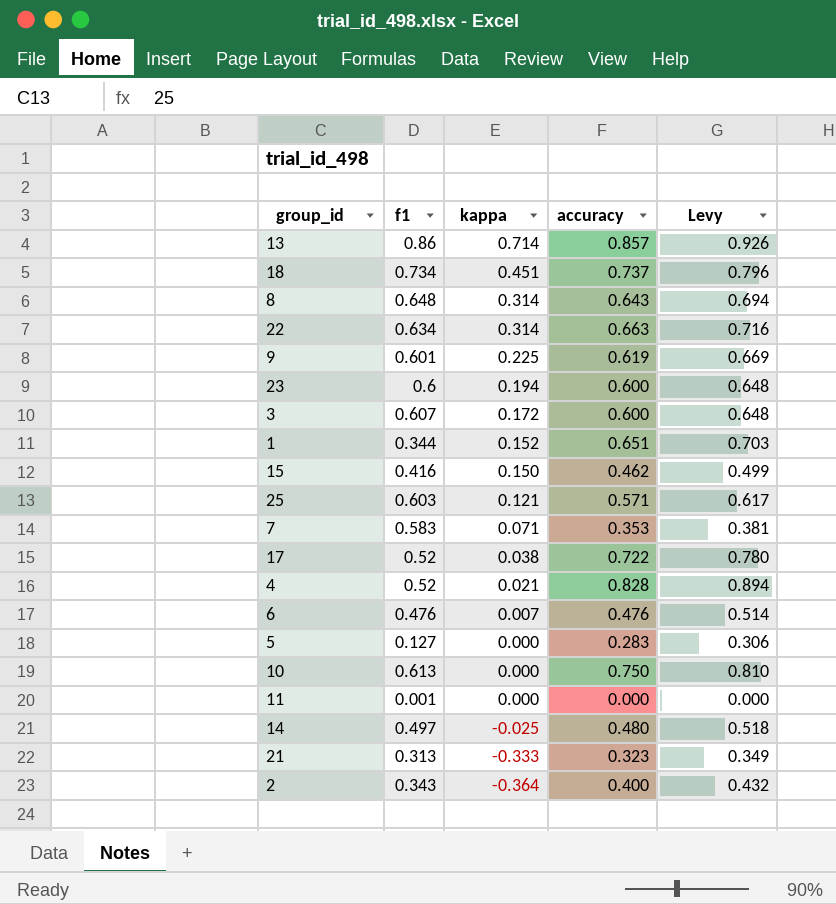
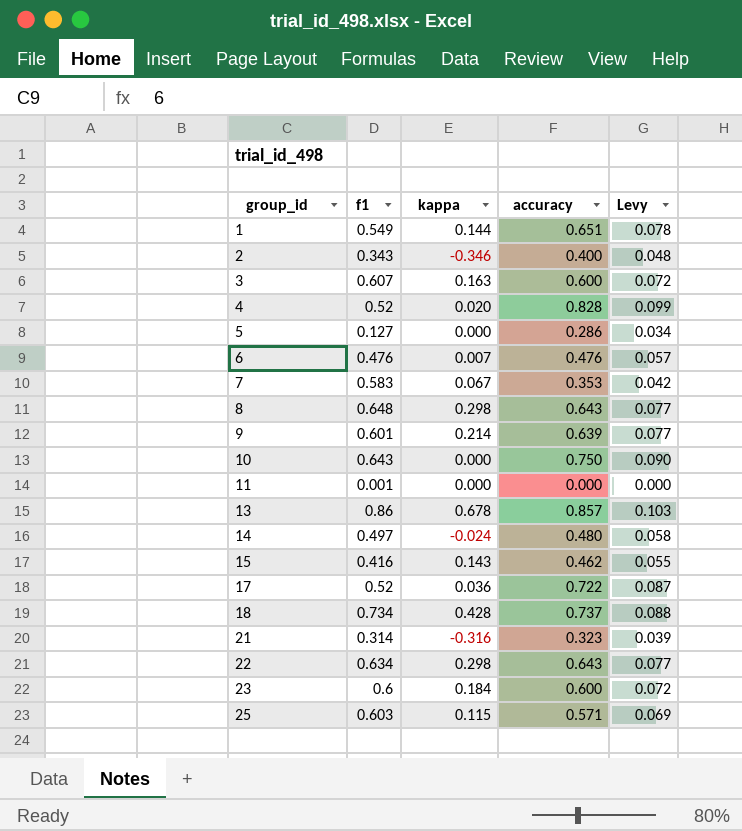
row order: kappa descending -> group_id ascending
column Levy | formula: [accuracy] * 1.08 -> [accuracy] * 0.12
1 | f1: 0.344 -> 0.549
1 | kappa: 0.152 -> 0.144
2 | kappa: -0.364 -> -0.346
3 | kappa: 0.172 -> 0.163
4 | kappa: 0.021 -> 0.020
5 | accuracy: 0.283 -> 0.286
7 | kappa: 0.071 -> 0.067
8 | kappa: 0.314 -> 0.298
9 | kappa: 0.225 -> 0.214
9 | accuracy: 0.619 -> 0.639
10 | f1: 0.613 -> 0.643
13 | kappa: 0.714 -> 0.678
14 | kappa: -0.025 -> -0.024
15 | kappa: 0.150 -> 0.143
17 | kappa: 0.038 -> 0.036
18 | kappa: 0.451 -> 0.428
21 | f1: 0.313 -> 0.314
21 | kappa: -0.333 -> -0.316
22 | kappa: 0.314 -> 0.298
22 | accuracy: 0.663 -> 0.643
23 | kappa: 0.194 -> 0.184
25 | kappa: 0.121 -> 0.115

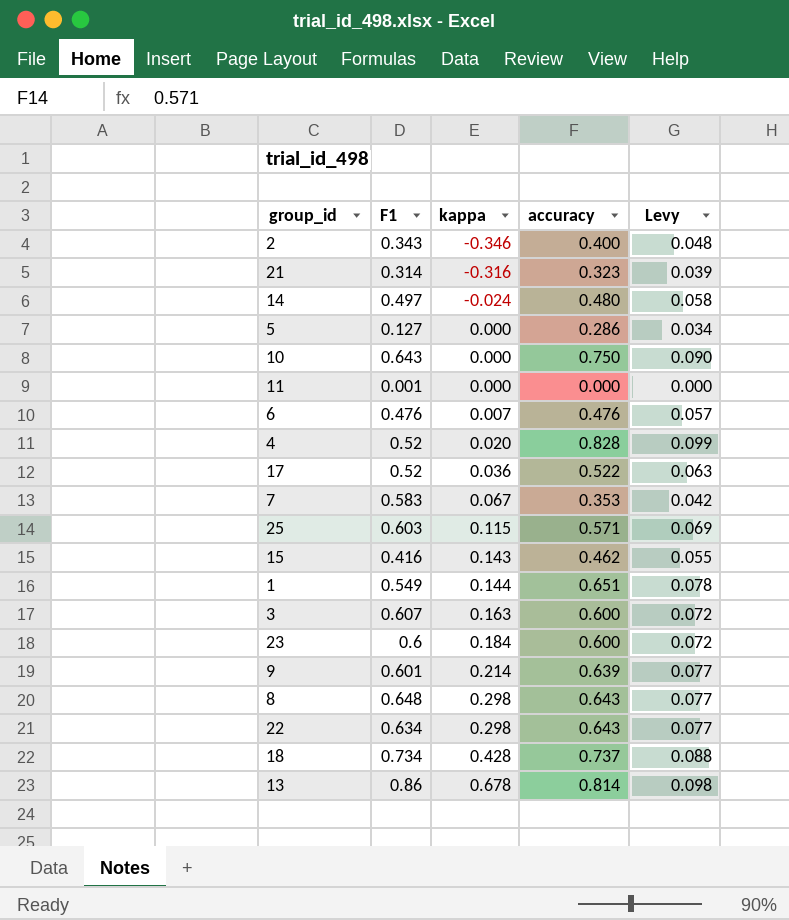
row order: group_id ascending -> kappa ascending
column name: f1 -> F1
17 | accuracy: 0.722 -> 0.522
17 | Levy: 0.087 -> 0.063
13 | accuracy: 0.857 -> 0.814
13 | Levy: 0.103 -> 0.098

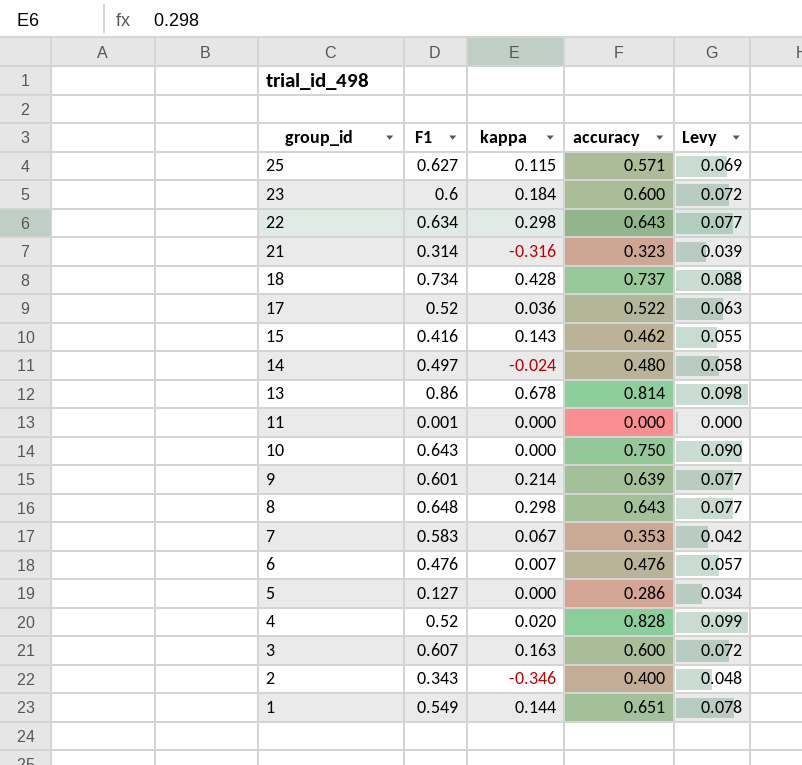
row order: kappa ascending -> group_id descending
25 | F1: 0.603 -> 0.627

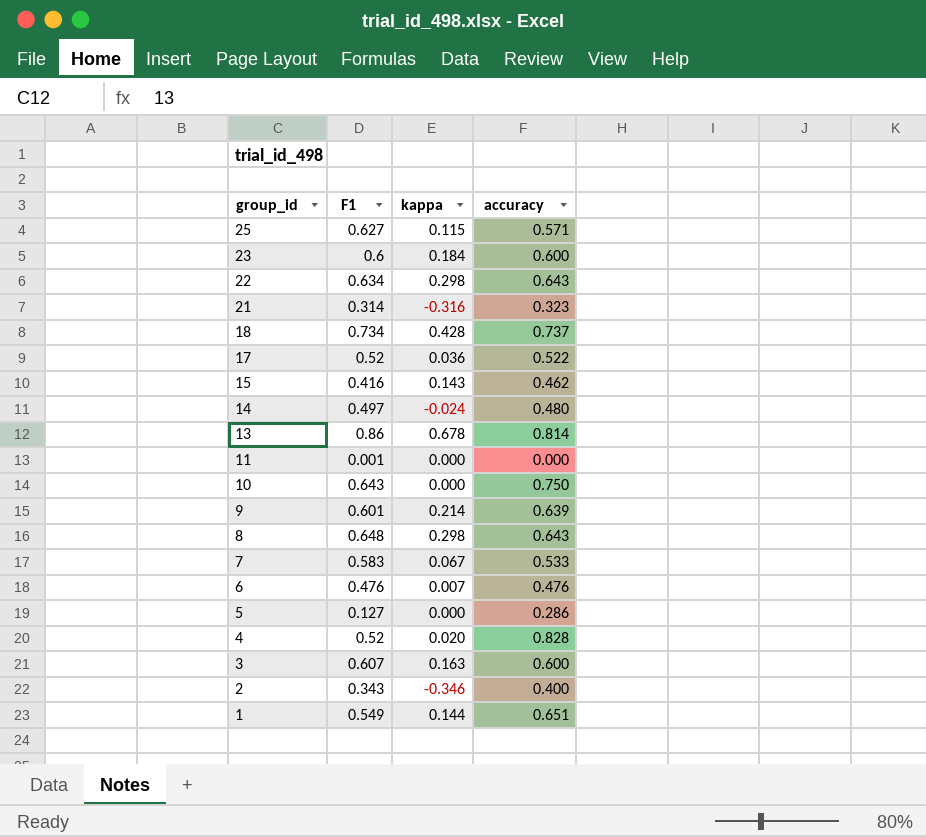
column Levy | formula: [accuracy] * 0.12 -> none
7 | accuracy: 0.353 -> 0.533

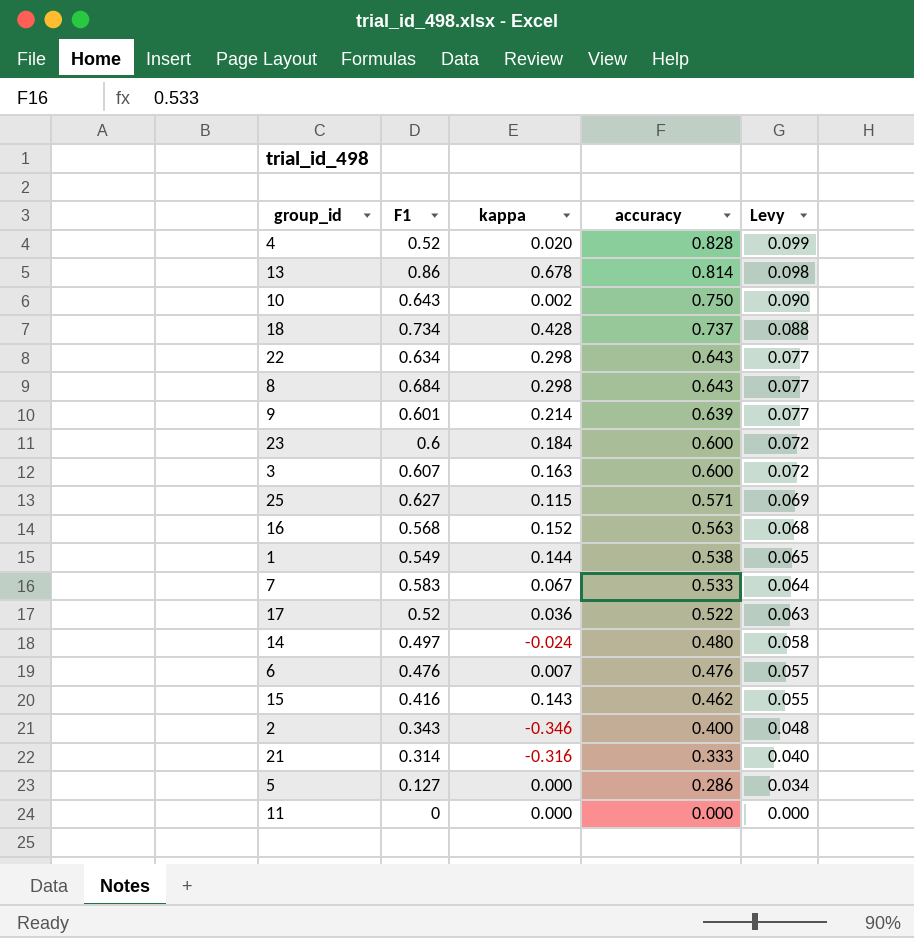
row order: group_id descending -> accuracy descending
column Levy | formula: none -> [accuracy] * 0.12
10 | kappa: 0.000 -> 0.002
8 | F1: 0.648 -> 0.684
row 16: none -> 0.568 | 0.152 | 0.563 | 0.068
1 | accuracy: 0.651 -> 0.538
21 | accuracy: 0.323 -> 0.333
11 | F1: 0.001 -> 0

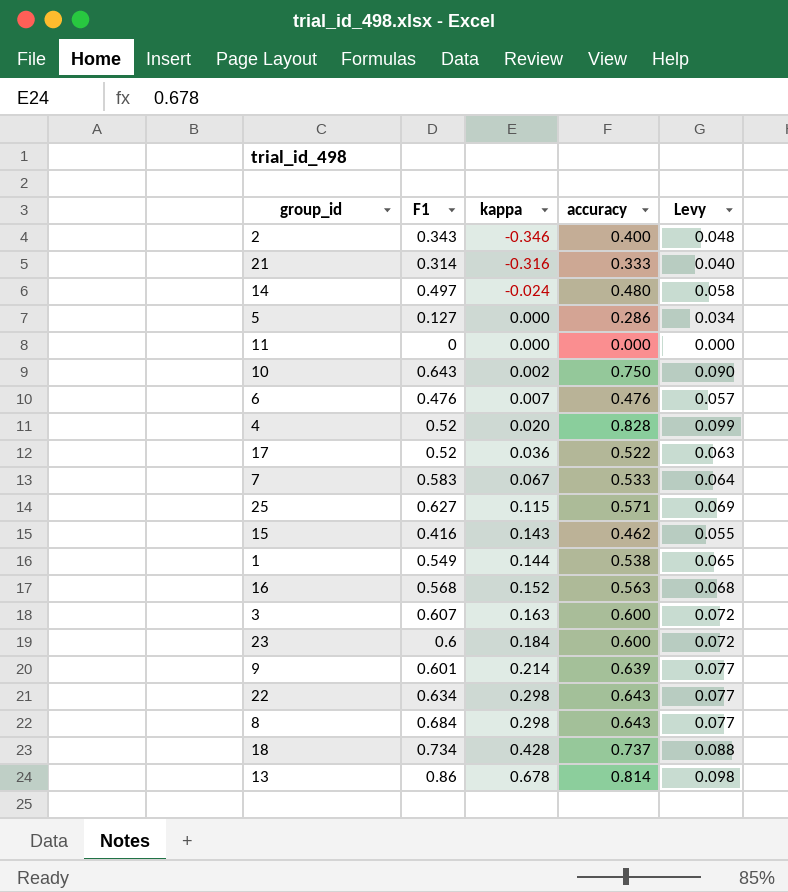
row order: accuracy descending -> kappa ascending

